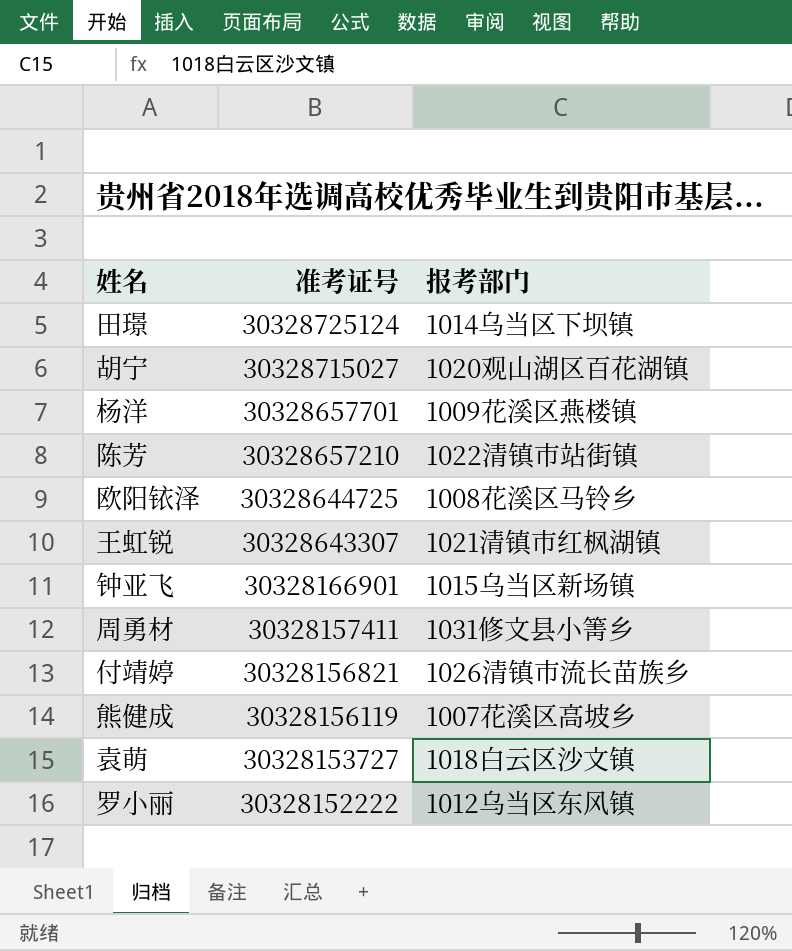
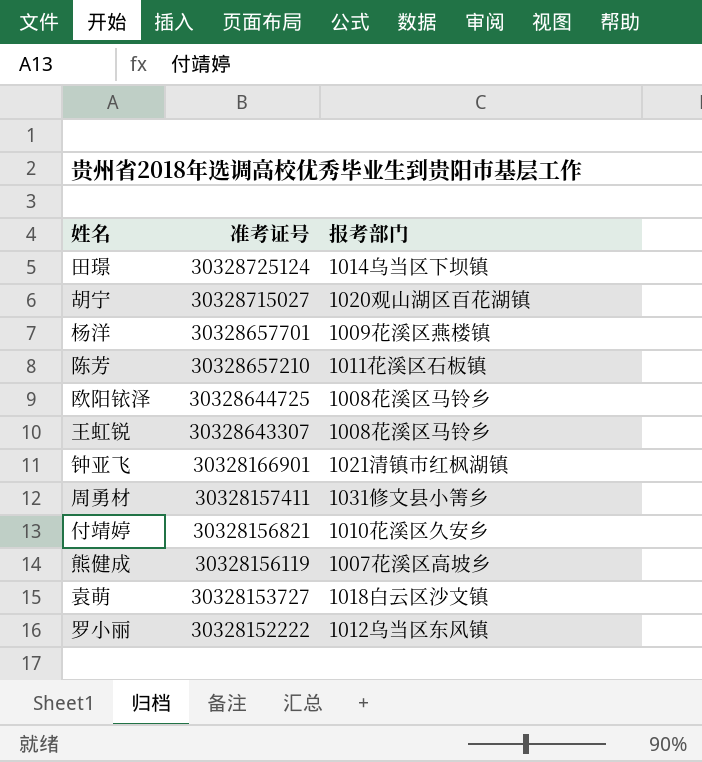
陈芳 | 报考部门: 1022清镇市站街镇 -> 1011花溪区石板镇
王虹锐 | 报考部门: 1021清镇市红枫湖镇 -> 1008花溪区马铃乡
钟亚飞 | 报考部门: 1015乌当区新场镇 -> 1021清镇市红枫湖镇
付靖婷 | 报考部门: 1026清镇市流长苗族乡 -> 1010花溪区久安乡

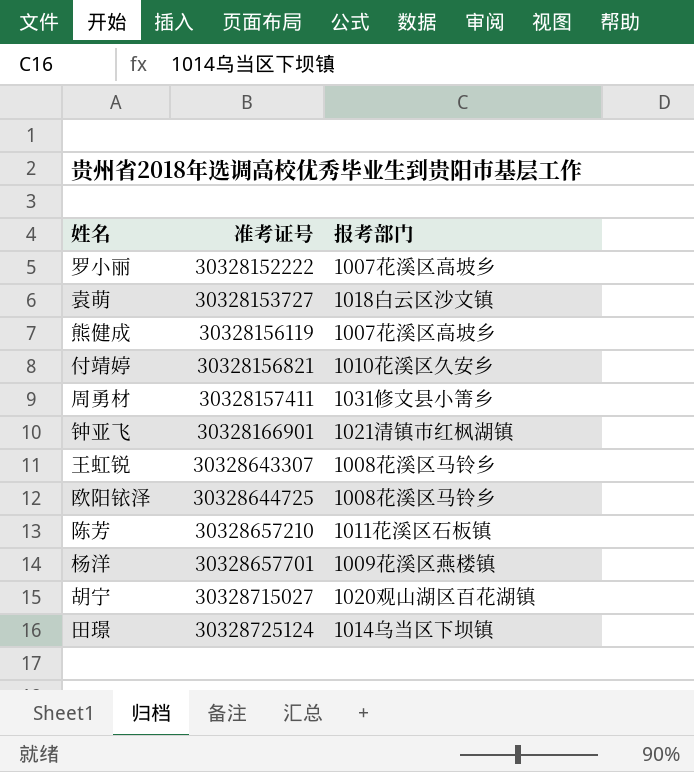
row order: 准考证号 descending -> 准考证号 ascending
罗小丽 | 报考部门: 1012乌当区东风镇 -> 1007花溪区高坡乡

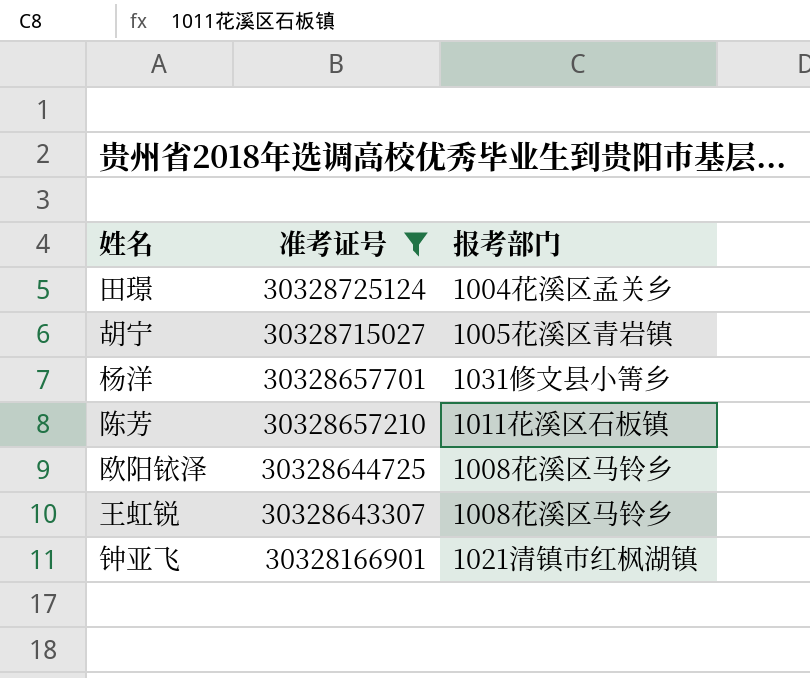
filter: none -> 准考证号 >= 30328166901
row order: 准考证号 ascending -> 准考证号 descending
田璟 | 报考部门: 1014乌当区下坝镇 -> 1004花溪区孟关乡
胡宁 | 报考部门: 1020观山湖区百花湖镇 -> 1005花溪区青岩镇
杨洋 | 报考部门: 1009花溪区燕楼镇 -> 1031修文县小箐乡

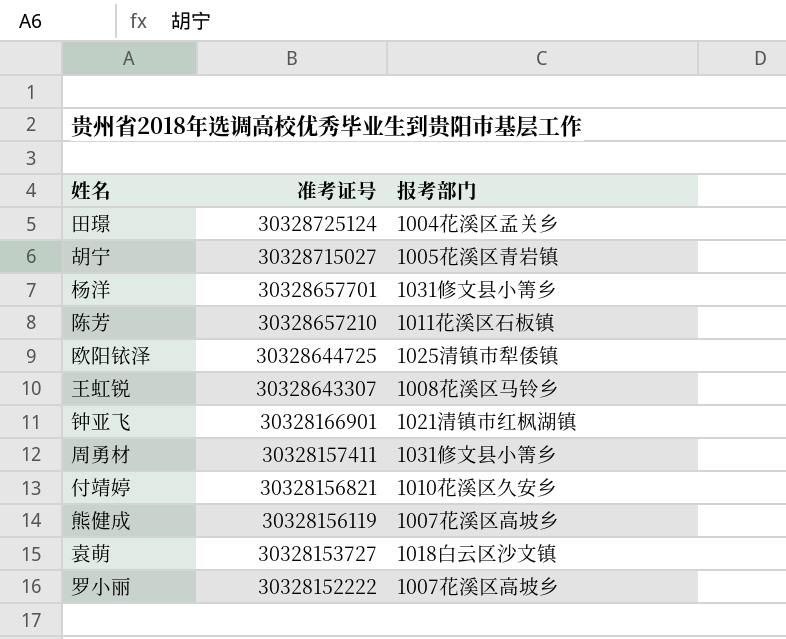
filter: 准考证号 >= 30328166901 -> none
欧阳铱泽 | 报考部门: 1008花溪区马铃乡 -> 1025清镇市犁倭镇

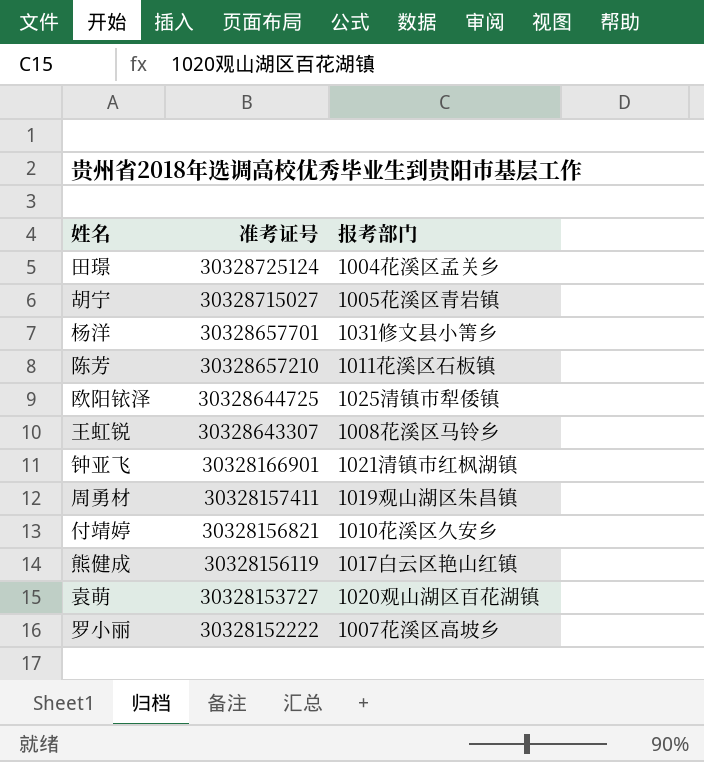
周勇材 | 报考部门: 1031修文县小箐乡 -> 1019观山湖区朱昌镇
熊健成 | 报考部门: 1007花溪区高坡乡 -> 1017白云区艳山红镇
袁萌 | 报考部门: 1018白云区沙文镇 -> 1020观山湖区百花湖镇

